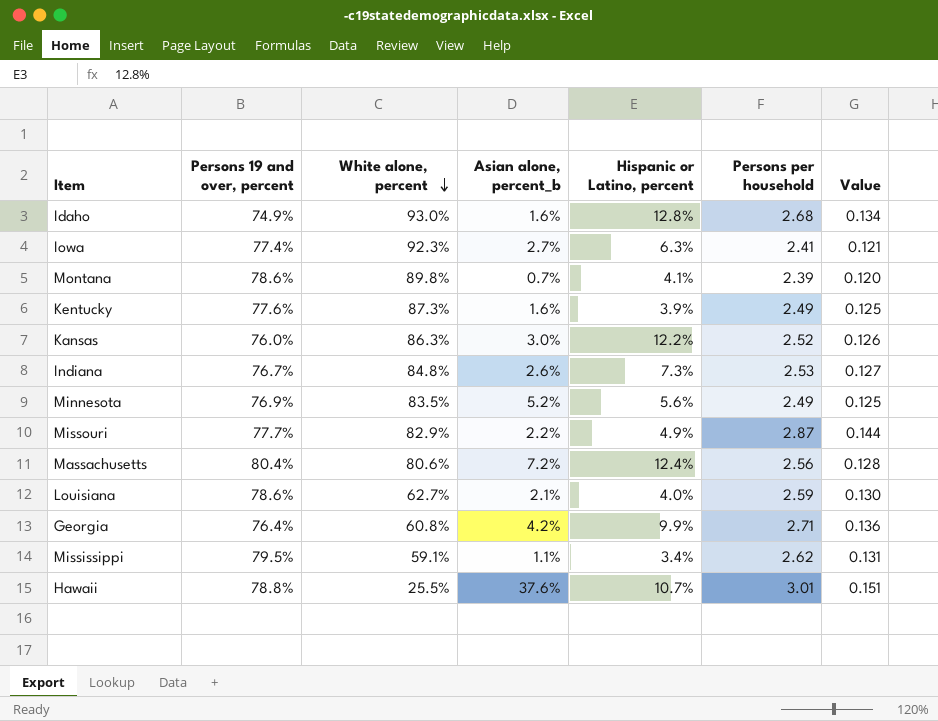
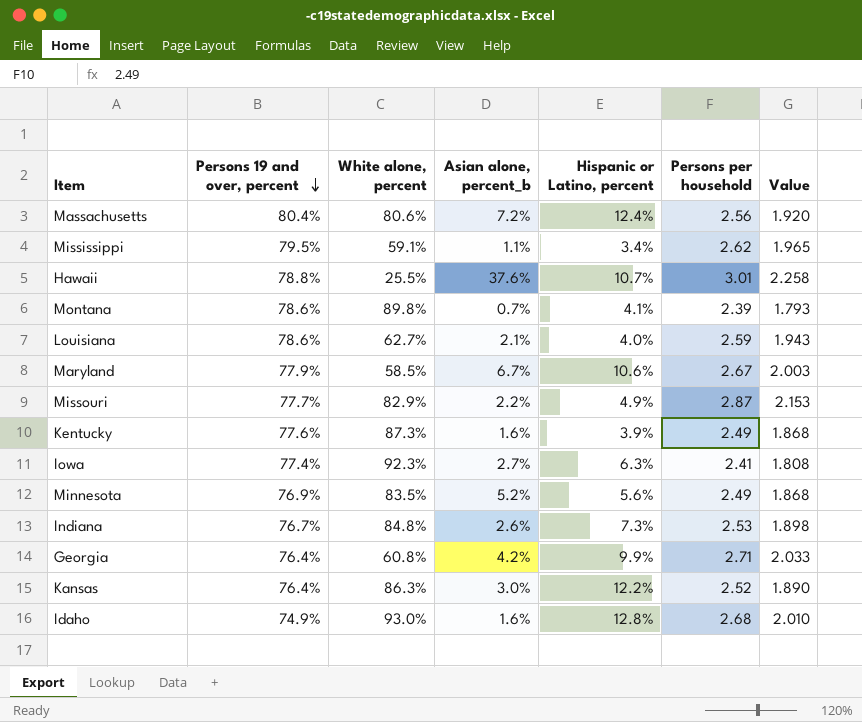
row order: White alone, percent descending -> Persons 19 and over, percent descending
column Value | formula: [Persons per household] * 0.05 -> [Persons per household] * 0.75
row Maryland: none -> 77.9% | 58.5% | 6.7% | 10.6% | 2.67 | 2.003
Kansas | Persons 19 and over, percent: 76.0% -> 76.4%

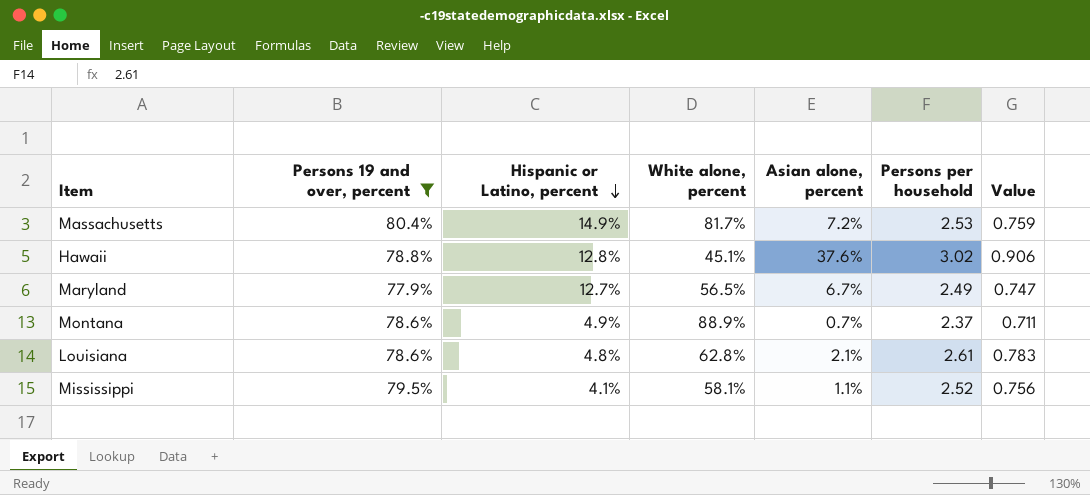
filter: none -> Persons 19 and over, percent >= 77.9%
row order: Persons 19 and over, percent descending -> Hispanic or Latino, percent descending
column Hispanic or Latino, percent | position: 5 -> 3
column name: Asian alone, percent_b -> Asian alone, percent
column Value | formula: [Persons per household] * 0.75 -> [Persons per household] * 0.3
Massachusetts | Hispanic or Latino, percent: 12.4% -> 14.9%
Massachusetts | White alone, percent: 80.6% -> 81.7%
Massachusetts | Persons per household: 2.56 -> 2.53
Hawaii | Hispanic or Latino, percent: 10.7% -> 12.8%
Hawaii | White alone, percent: 25.5% -> 45.1%
Hawaii | Persons per household: 3.01 -> 3.02
Maryland | Hispanic or Latino, percent: 10.6% -> 12.7%
Maryland | White alone, percent: 58.5% -> 56.5%
Maryland | Persons per household: 2.67 -> 2.49
Montana | Hispanic or Latino, percent: 4.1% -> 4.9%
Montana | White alone, percent: 89.8% -> 88.9%
Montana | Persons per household: 2.39 -> 2.37
Louisiana | Hispanic or Latino, percent: 4.0% -> 4.8%
Louisiana | White alone, percent: 62.7% -> 62.8%
Louisiana | Persons per household: 2.59 -> 2.61
Mississippi | Hispanic or Latino, percent: 3.4% -> 4.1%
Mississippi | White alone, percent: 59.1% -> 58.1%
Mississippi | Persons per household: 2.62 -> 2.52

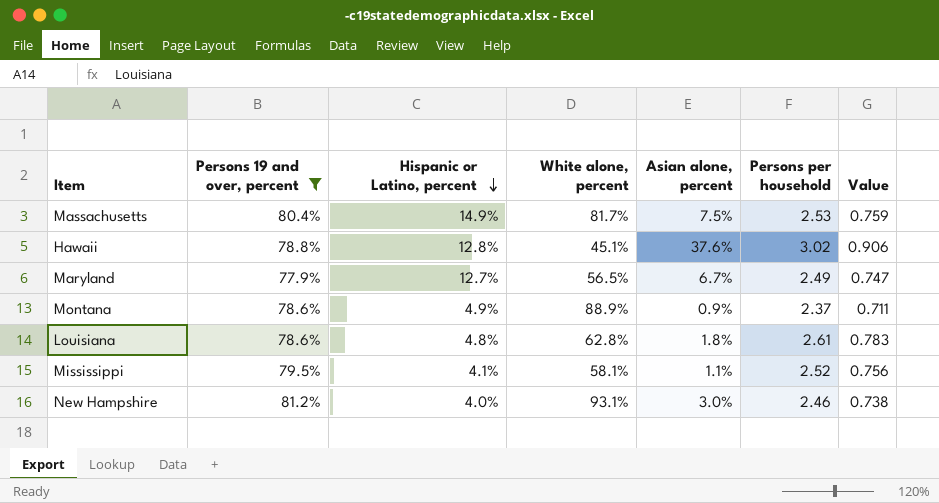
Massachusetts | Asian alone, percent: 7.2% -> 7.5%
Montana | Asian alone, percent: 0.7% -> 0.9%
Louisiana | Asian alone, percent: 2.1% -> 1.8%
row New Hampshire: none -> 81.2% | 4.0% | 93.1% | 3.0% | 2.46 | 0.738

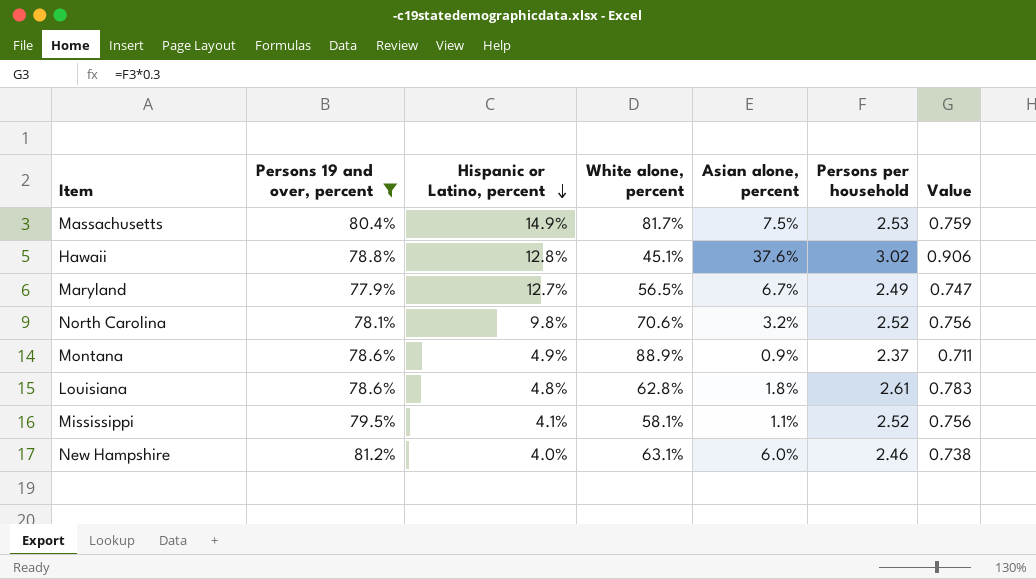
row North Carolina: none -> 78.1% | 9.8% | 70.6% | 3.2% | 2.52 | 0.756
New Hampshire | White alone, percent: 93.1% -> 63.1%
New Hampshire | Asian alone, percent: 3.0% -> 6.0%

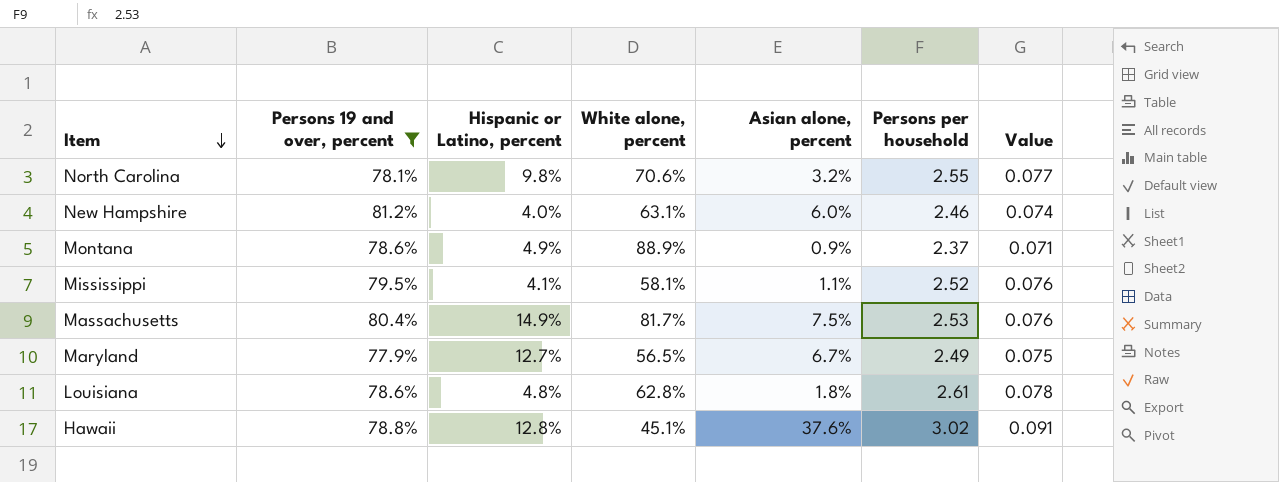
row order: Hispanic or Latino, percent descending -> Item descending
column Value | formula: [Persons per household] * 0.3 -> [Persons per household] * 0.03
North Carolina | Persons per household: 2.52 -> 2.55

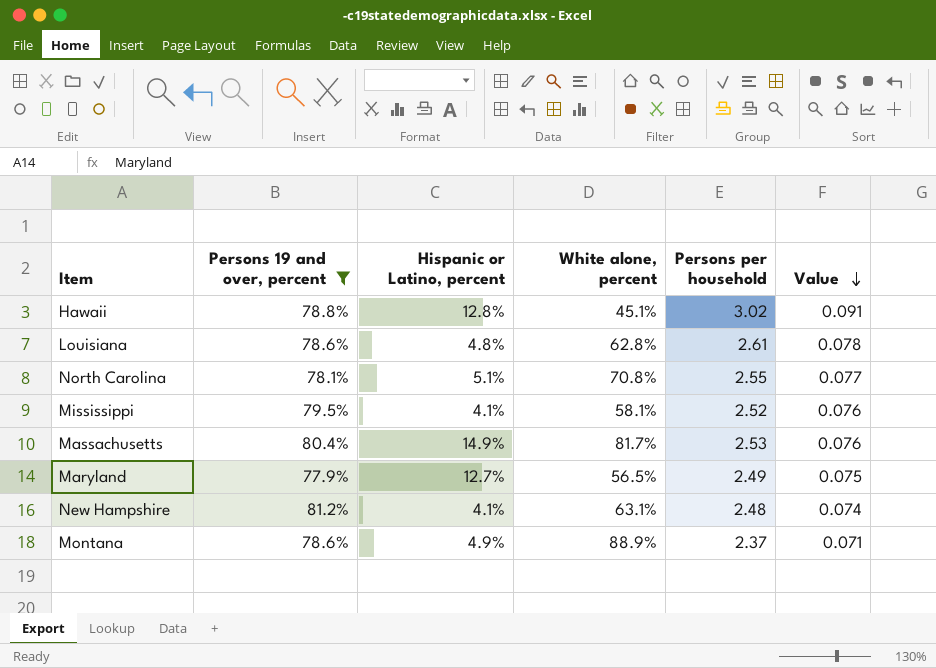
row order: Item descending -> Value descending
column Asian alone, percent | position: 5 -> none
North Carolina | Hispanic or Latino, percent: 9.8% -> 5.1%
North Carolina | White alone, percent: 70.6% -> 70.8%
New Hampshire | Hispanic or Latino, percent: 4.0% -> 4.1%
New Hampshire | Persons per household: 2.46 -> 2.48

